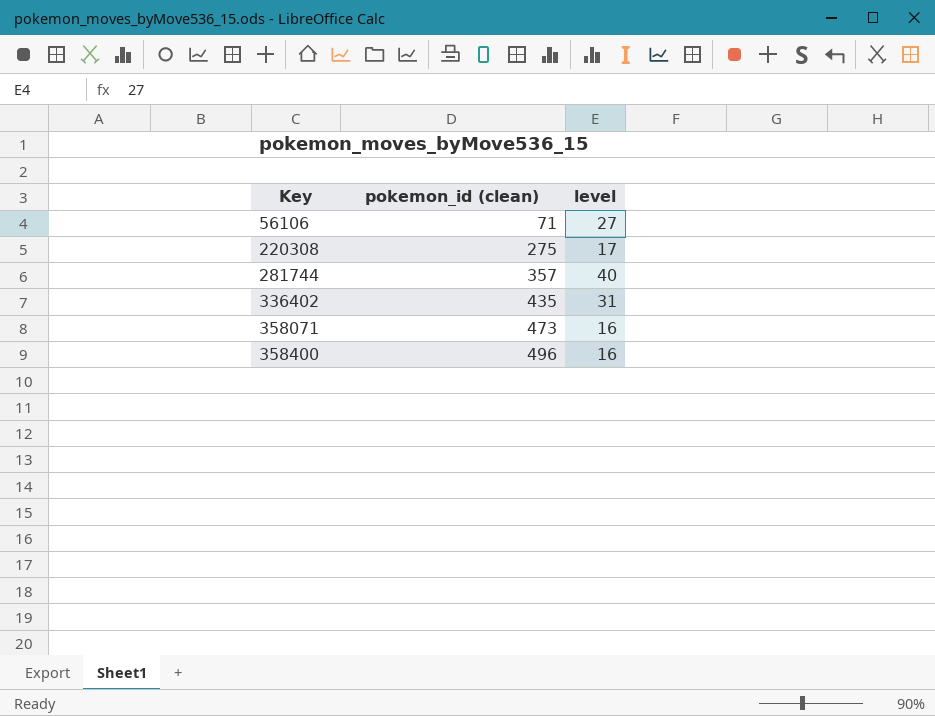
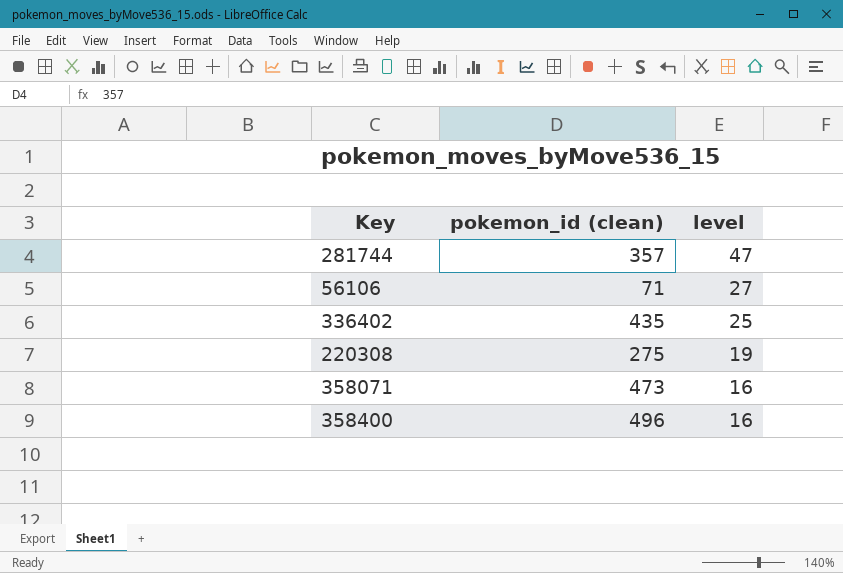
row order: Key ascending -> level descending
281744 | level: 40 -> 47
336402 | level: 31 -> 25
220308 | level: 17 -> 19

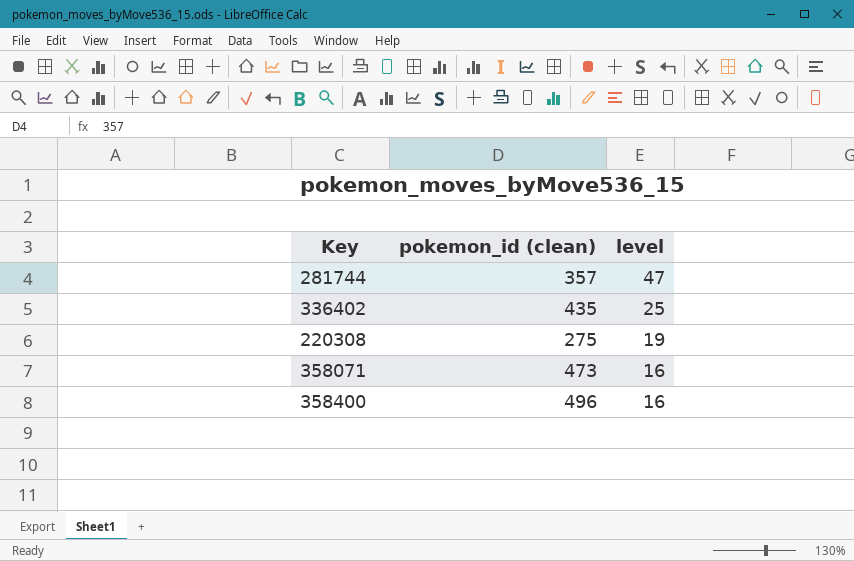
row 56106: 71 | 27 -> none

